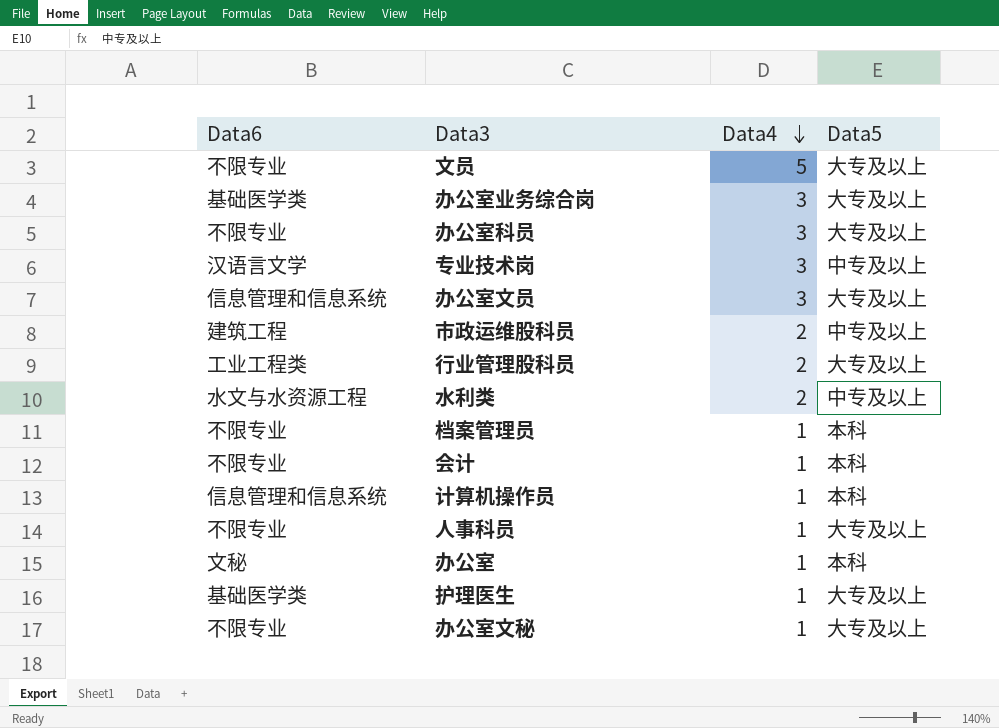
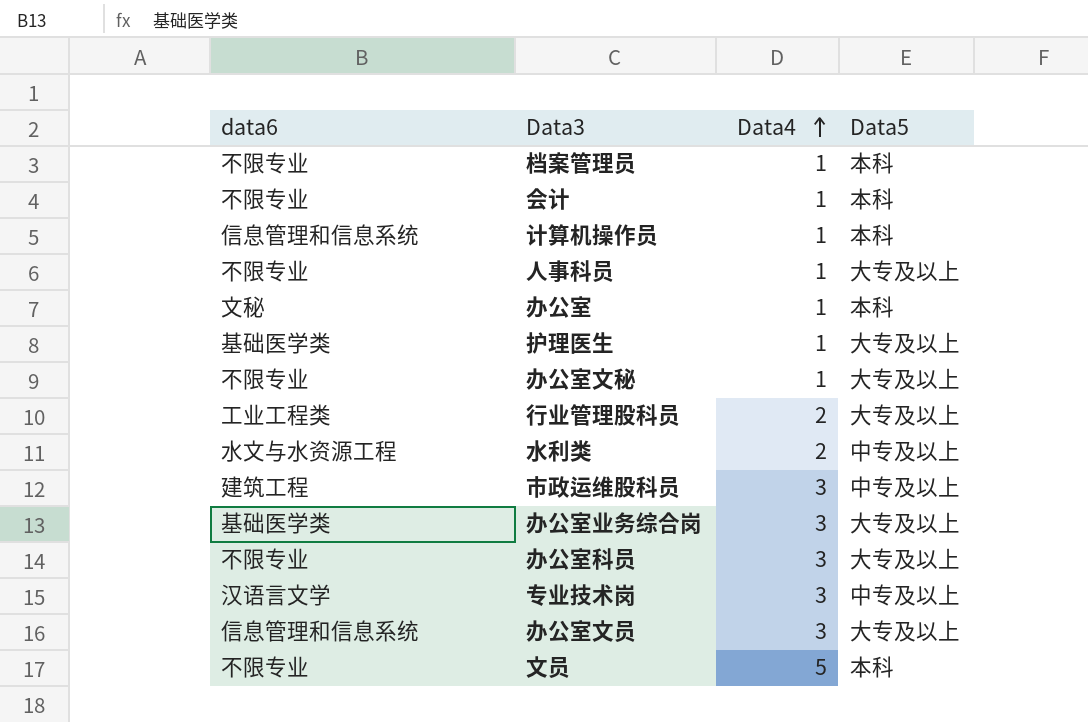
row order: Data4 descending -> Data4 ascending
column name: Data6 -> data6
市政运维股科员 | Data4: 2 -> 3
文员 | Data5: 大专及以上 -> 本科

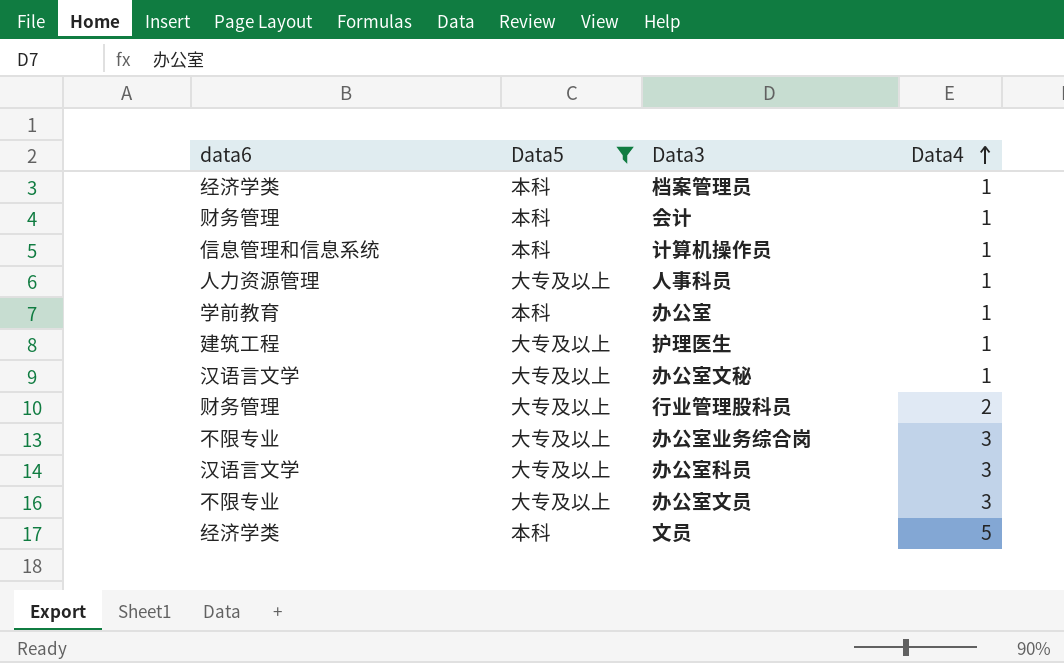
filter: none -> Data5 != 中专及以上
column Data5 | position: 4 -> 2
档案管理员 | data6: 不限专业 -> 经济学类
会计 | data6: 不限专业 -> 财务管理
人事科员 | data6: 不限专业 -> 人力资源管理
办公室 | data6: 文秘 -> 学前教育
护理医生 | data6: 基础医学类 -> 建筑工程
办公室文秘 | data6: 不限专业 -> 汉语言文学
行业管理股科员 | data6: 工业工程类 -> 财务管理
办公室业务综合岗 | data6: 基础医学类 -> 不限专业
办公室科员 | data6: 不限专业 -> 汉语言文学
办公室文员 | data6: 信息管理和信息系统 -> 不限专业
文员 | data6: 不限专业 -> 经济学类

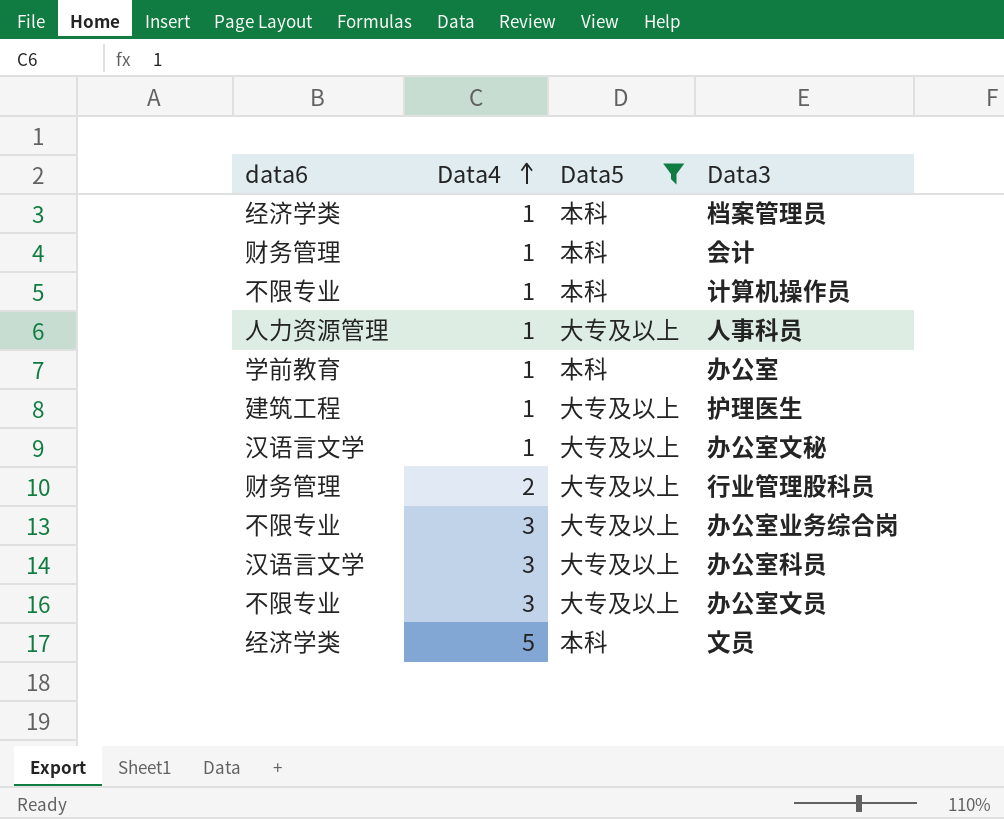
column Data4 | position: 4 -> 2
计算机操作员 | data6: 信息管理和信息系统 -> 不限专业

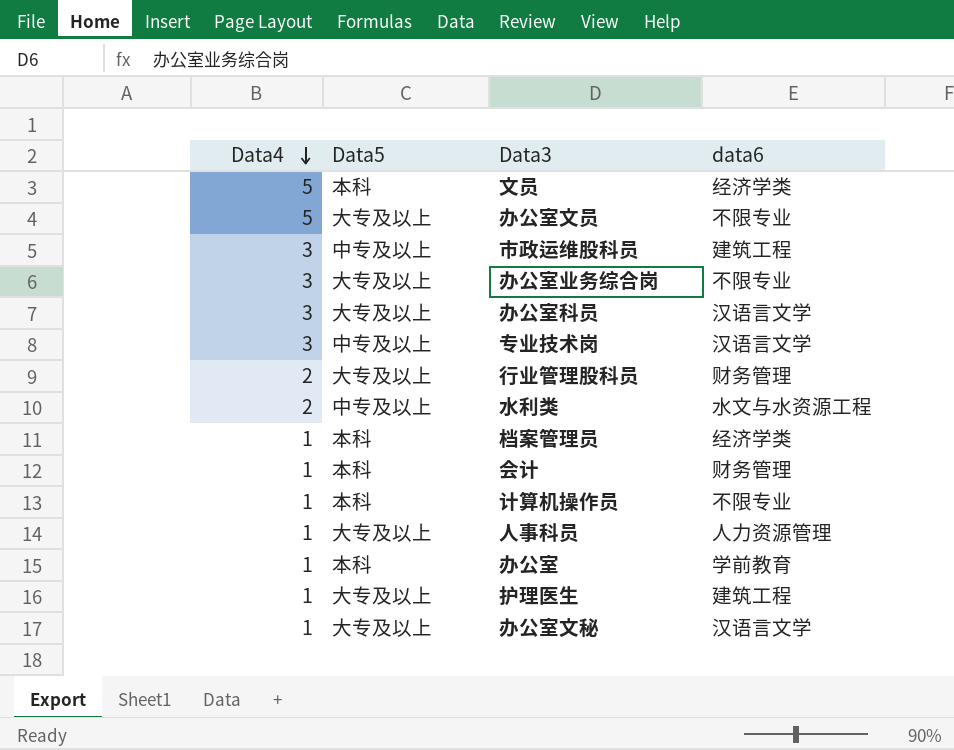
filter: Data5 != 中专及以上 -> none
row order: Data4 ascending -> Data4 descending
column data6 | position: 1 -> 4
办公室文员 | Data4: 3 -> 5

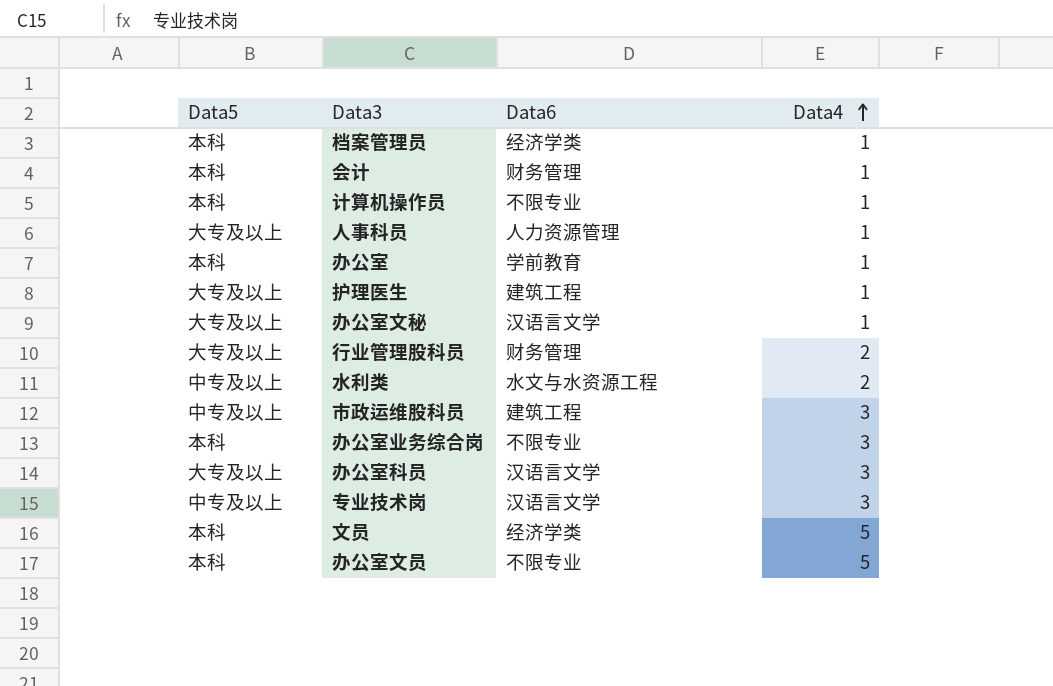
row order: Data4 descending -> Data4 ascending
column name: data6 -> Data6
column Data4 | position: 1 -> 4
办公室业务综合岗 | Data5: 大专及以上 -> 本科
办公室文员 | Data5: 大专及以上 -> 本科

